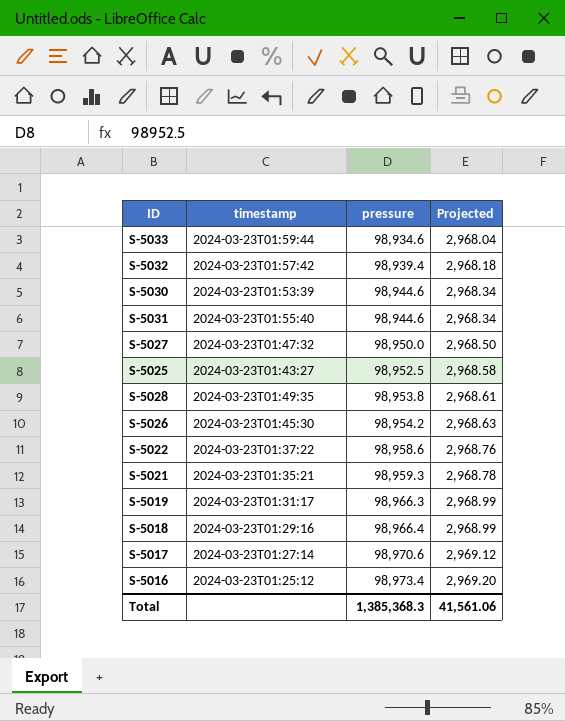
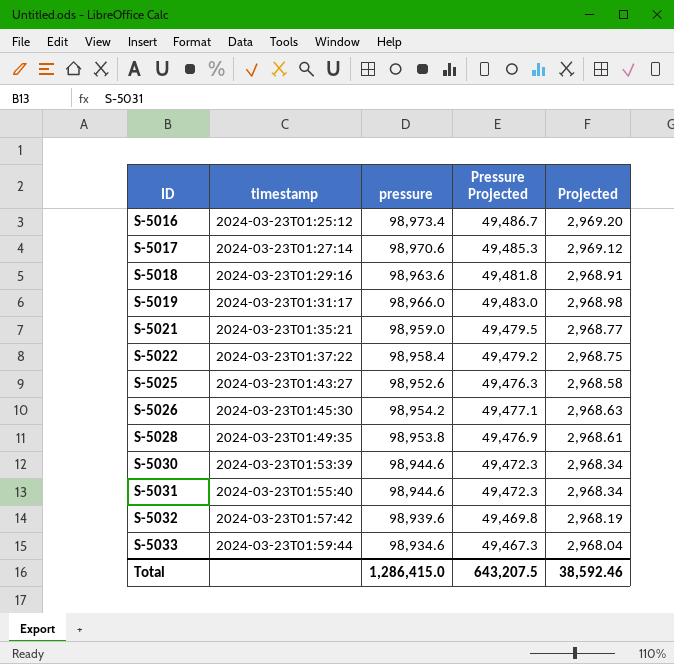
row order: pressure ascending -> ID ascending
column Pressure Projected | formula: none -> [pressure] * 0.5
row S-5027: 2024-03-23T01:47:32 | 98,950.0 | 2,968.50 -> none
S-5018 | pressure: 98,966.4 -> 98,963.6
S-5018 | Projected: 2,968.99 -> 2,968.91
S-5019 | pressure: 98,966.3 -> 98,966.0
S-5019 | Projected: 2,968.99 -> 2,968.98
S-5021 | pressure: 98,959.3 -> 98,959.0
S-5021 | Projected: 2,968.78 -> 2,968.77
S-5022 | pressure: 98,958.6 -> 98,958.4
S-5022 | Projected: 2,968.76 -> 2,968.75
S-5025 | pressure: 98,952.5 -> 98,952.6
S-5032 | pressure: 98,939.4 -> 98,939.6
S-5032 | Projected: 2,968.18 -> 2,968.19
Total | pressure: 1,385,368.3 -> 1,286,415.0
Total | Projected: 41,561.06 -> 38,592.46

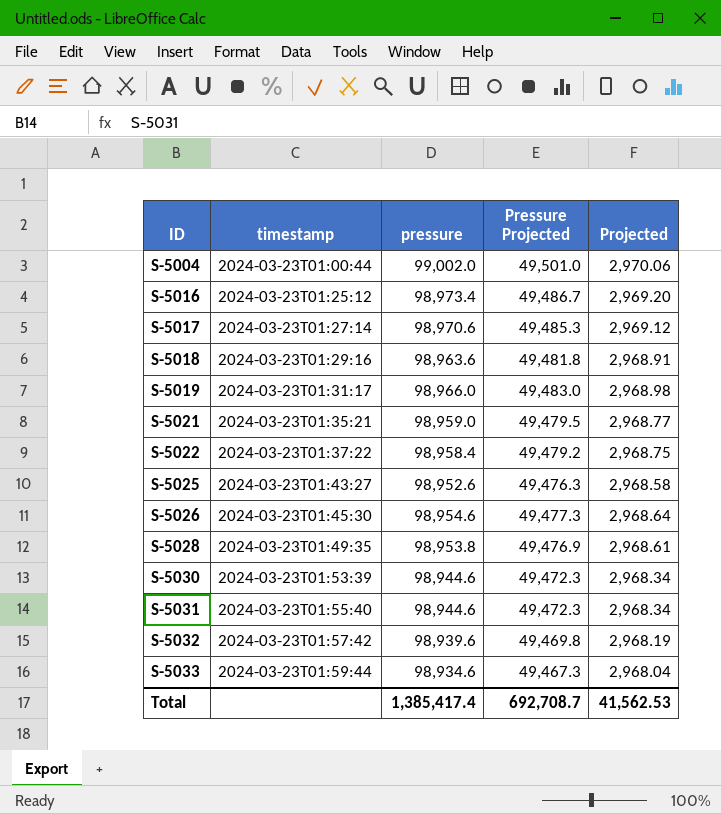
row S-5004: none -> 2024-03-23T01:00:44 | 99,002.0 | 49,501.0 | 2,970.06
S-5026 | pressure: 98,954.2 -> 98,954.6
S-5026 | Pressure Projected: 49,477.1 -> 49,477.3
S-5026 | Projected: 2,968.63 -> 2,968.64
Total | pressure: 1,286,415.0 -> 1,385,417.4
Total | Pressure Projected: 643,207.5 -> 692,708.7
Total | Projected: 38,592.46 -> 41,562.53

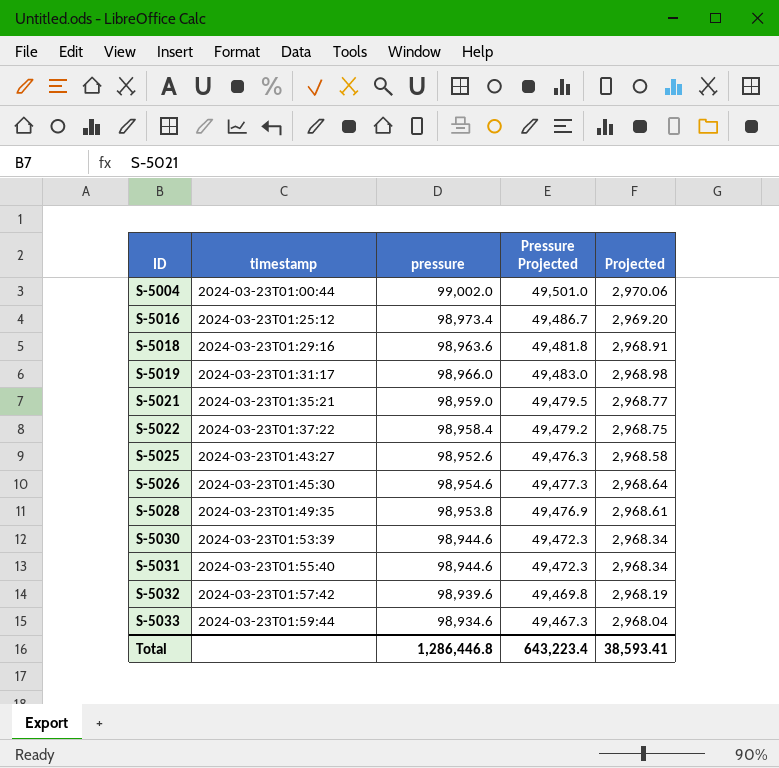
row S-5017: 2024-03-23T01:27:14 | 98,970.6 | 49,485.3 | 2,969.12 -> none
Total | pressure: 1,385,417.4 -> 1,286,446.8
Total | Pressure Projected: 692,708.7 -> 643,223.4
Total | Projected: 41,562.53 -> 38,593.41

